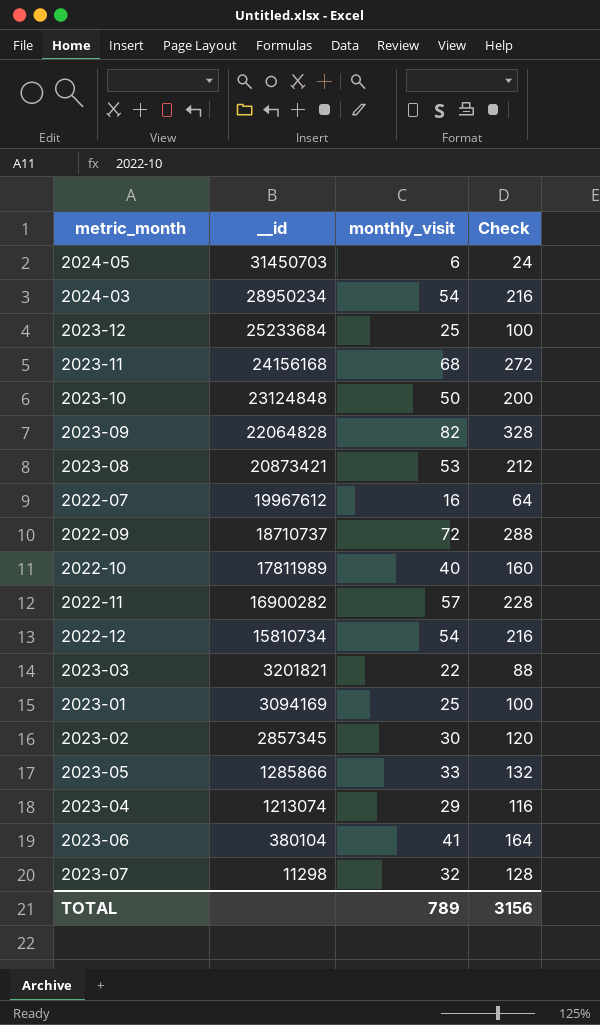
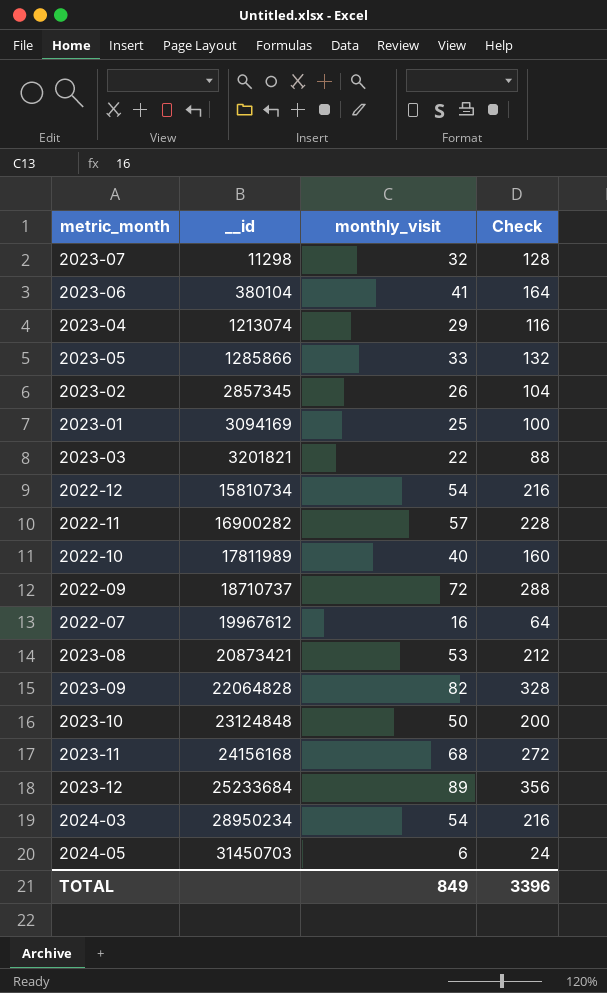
row order: __id descending -> __id ascending
2023-02 | monthly_visit: 30 -> 26
2023-02 | Check: 120 -> 104
2023-12 | monthly_visit: 25 -> 89
2023-12 | Check: 100 -> 356
TOTAL | monthly_visit: 789 -> 849
TOTAL | Check: 3156 -> 3396

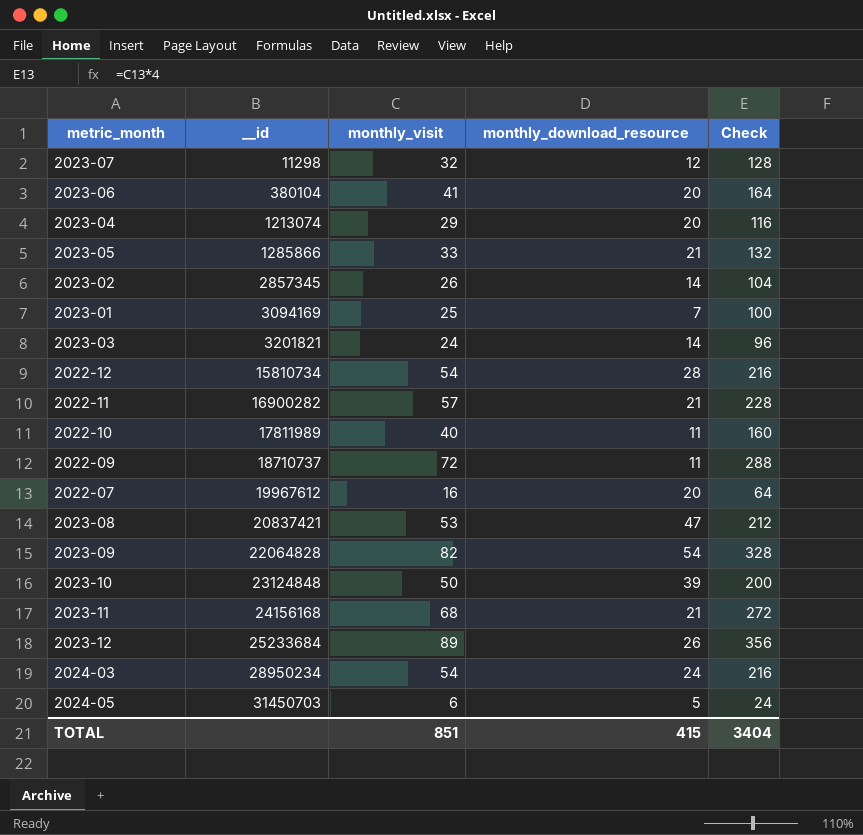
column monthly_download_resource | position: none -> 4
2023-03 | monthly_visit: 22 -> 24
2023-03 | Check: 88 -> 96
2023-08 | __id: 20873421 -> 20837421
TOTAL | monthly_visit: 849 -> 851
TOTAL | Check: 3396 -> 3404

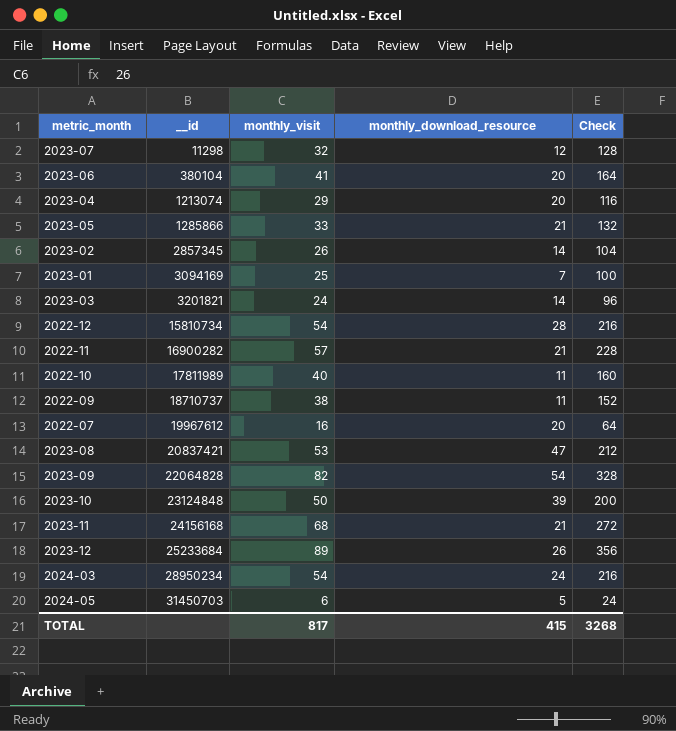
2022-09 | monthly_visit: 72 -> 38
2022-09 | Check: 288 -> 152
TOTAL | monthly_visit: 851 -> 817
TOTAL | Check: 3404 -> 3268

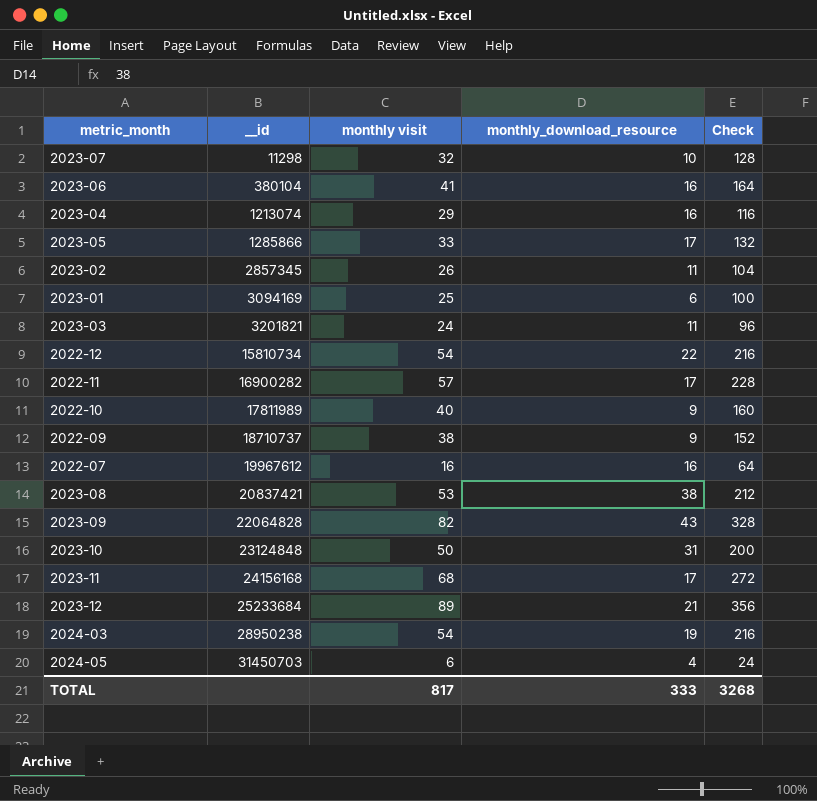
column name: monthly_visit -> monthly visit
2023-07 | monthly_download_resource: 12 -> 10
2023-06 | monthly_download_resource: 20 -> 16
2023-04 | monthly_download_resource: 20 -> 16
2023-05 | monthly_download_resource: 21 -> 17
2023-02 | monthly_download_resource: 14 -> 11
2023-01 | monthly_download_resource: 7 -> 6
2023-03 | monthly_download_resource: 14 -> 11
2022-12 | monthly_download_resource: 28 -> 22
2022-11 | monthly_download_resource: 21 -> 17
2022-10 | monthly_download_resource: 11 -> 9
2022-09 | monthly_download_resource: 11 -> 9
2022-07 | monthly_download_resource: 20 -> 16
2023-08 | monthly_download_resource: 47 -> 38
2023-09 | monthly_download_resource: 54 -> 43
2023-10 | monthly_download_resource: 39 -> 31
2023-11 | monthly_download_resource: 21 -> 17
2023-12 | monthly_download_resource: 26 -> 21
2024-03 | __id: 28950234 -> 28950238
2024-03 | monthly_download_resource: 24 -> 19
2024-05 | monthly_download_resource: 5 -> 4
TOTAL | monthly_download_resource: 415 -> 333

